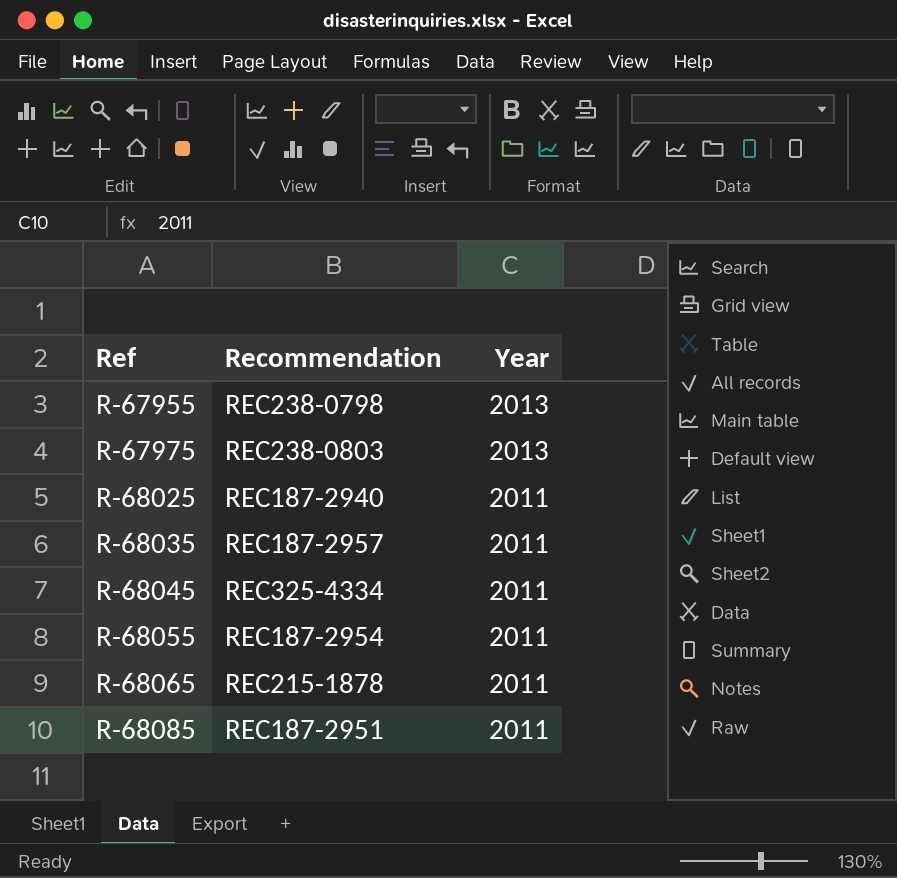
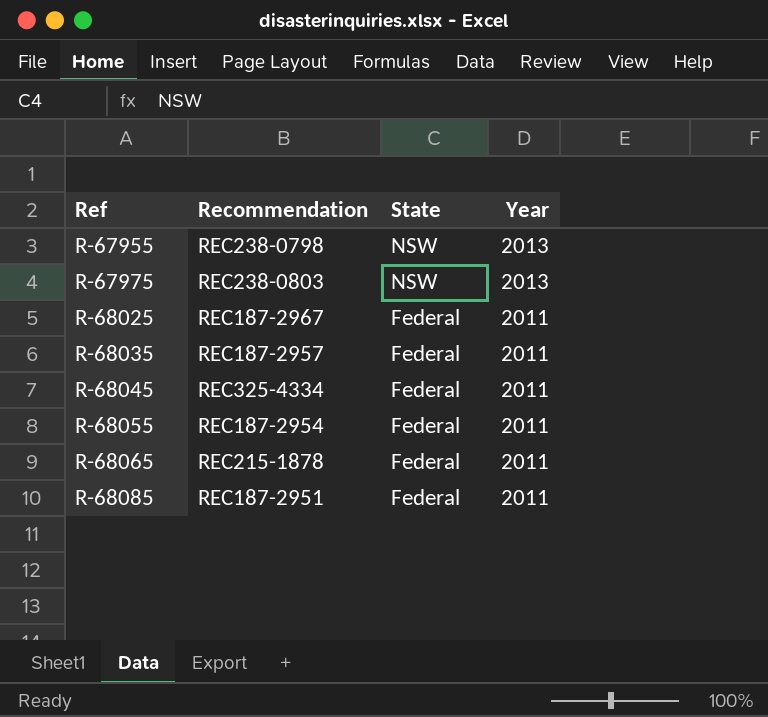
column State | position: none -> 3
R-68025 | Recommendation: REC187-2940 -> REC187-2967

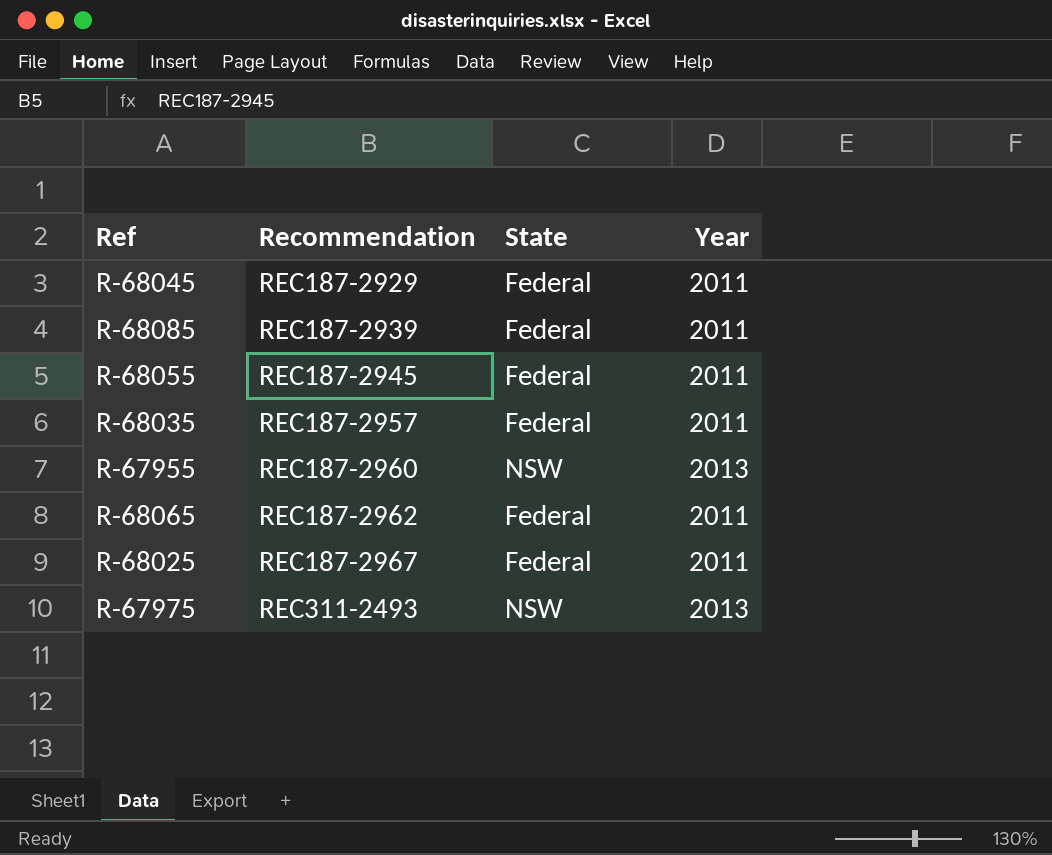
row order: Ref ascending -> Recommendation ascending
R-68045 | Recommendation: REC325-4334 -> REC187-2929
R-68085 | Recommendation: REC187-2951 -> REC187-2939
R-68055 | Recommendation: REC187-2954 -> REC187-2945
R-67955 | Recommendation: REC238-0798 -> REC187-2960
R-68065 | Recommendation: REC215-1878 -> REC187-2962
R-67975 | Recommendation: REC238-0803 -> REC311-2493

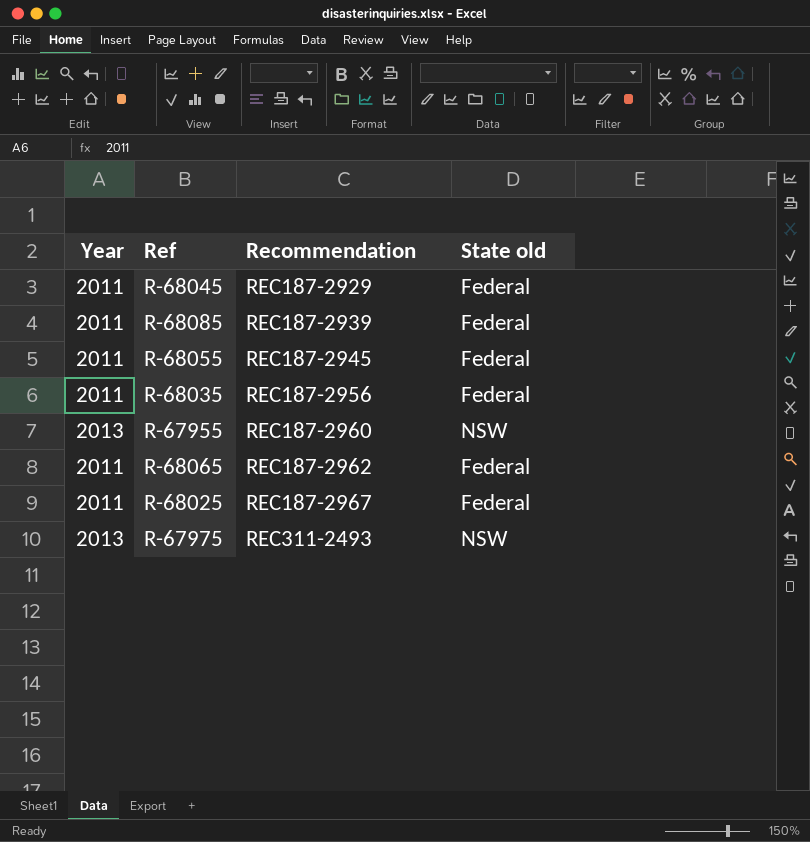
column Year | position: 4 -> 1
column name: State -> State old
R-68035 | Recommendation: REC187-2957 -> REC187-2956

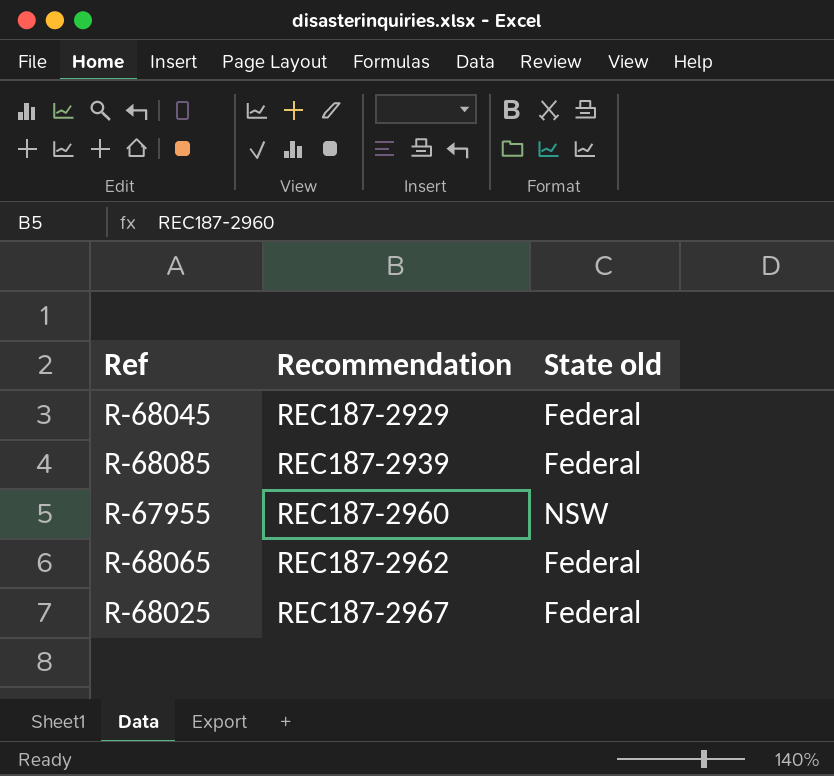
column Year | position: 1 -> none
row R-68055: 2011 | REC187-2945 | Federal -> none
row R-68035: 2011 | REC187-2956 | Federal -> none
row R-67975: 2013 | REC311-2493 | NSW -> none

